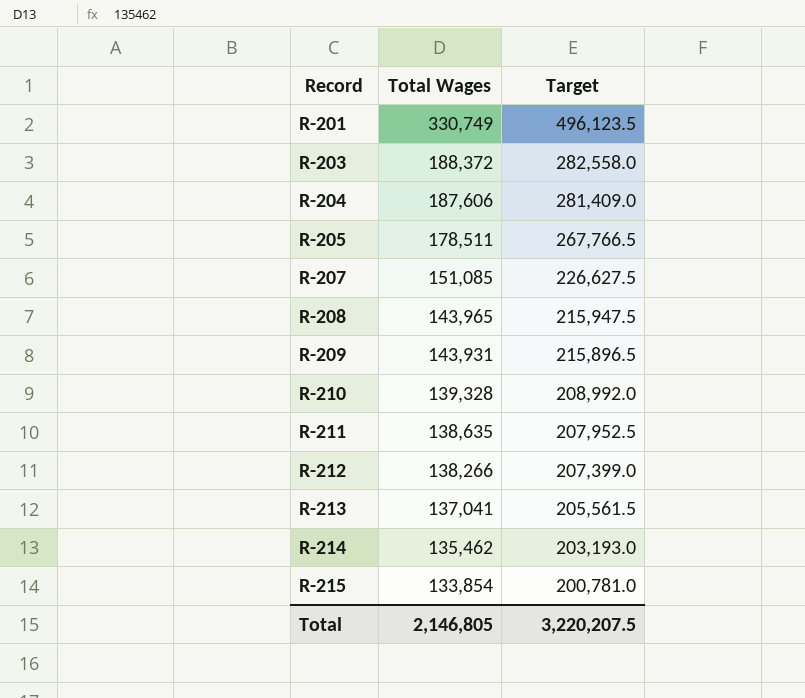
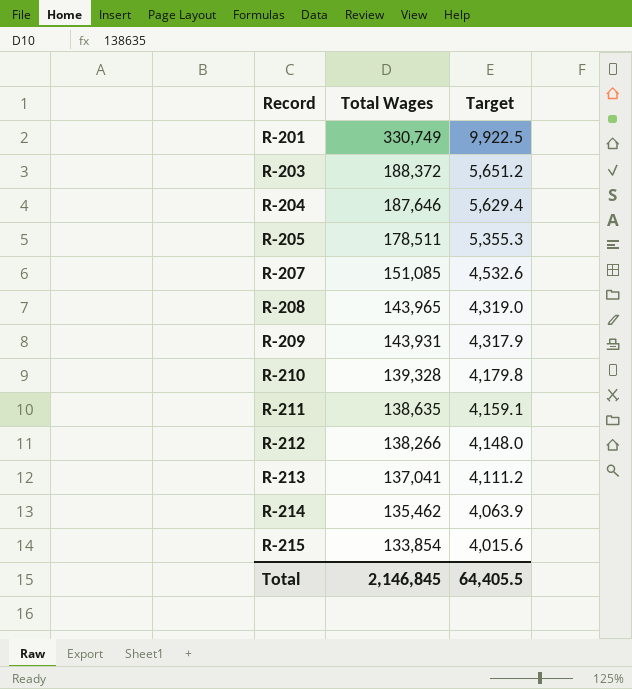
column Target | formula: [Total Wages] * 1.5 -> [Total Wages] * 0.03
R-204 | Total Wages: 187,606 -> 187,646
Total | Total Wages: 2,146,805 -> 2,146,845
Total | Target: 3,220,207.5 -> 64,405.5

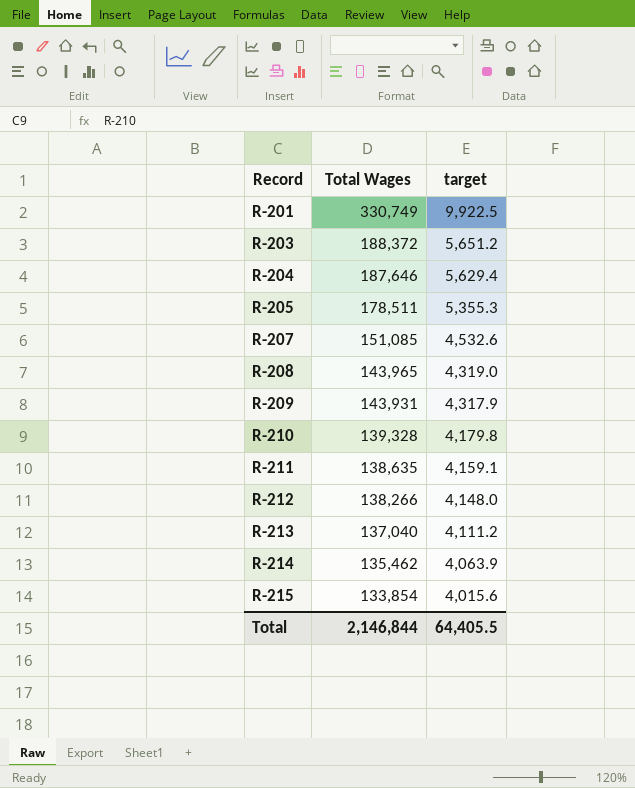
column name: Target -> target
R-213 | Total Wages: 137,041 -> 137,040
Total | Total Wages: 2,146,845 -> 2,146,844

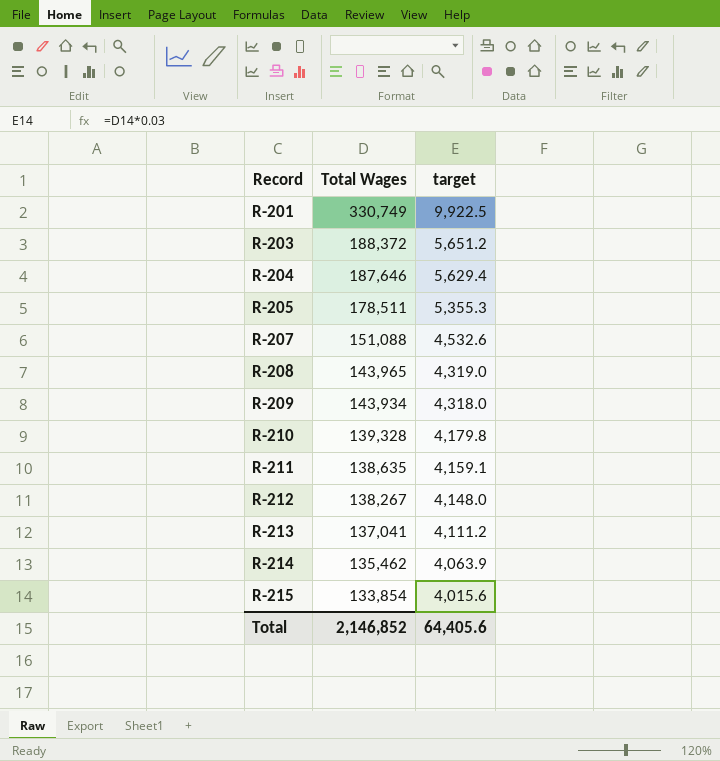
R-207 | Total Wages: 151,085 -> 151,088
R-209 | Total Wages: 143,931 -> 143,934
R-209 | target: 4,317.9 -> 4,318.0
R-212 | Total Wages: 138,266 -> 138,267
R-213 | Total Wages: 137,040 -> 137,041
Total | Total Wages: 2,146,844 -> 2,146,852
Total | target: 64,405.5 -> 64,405.6

